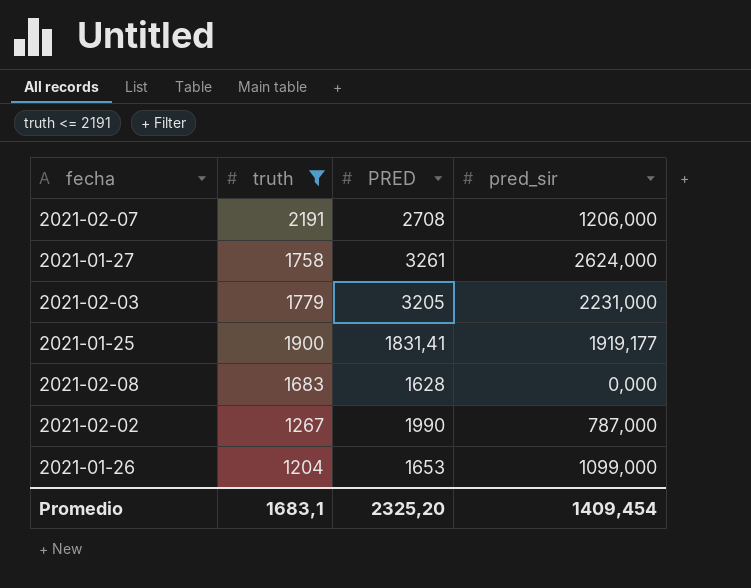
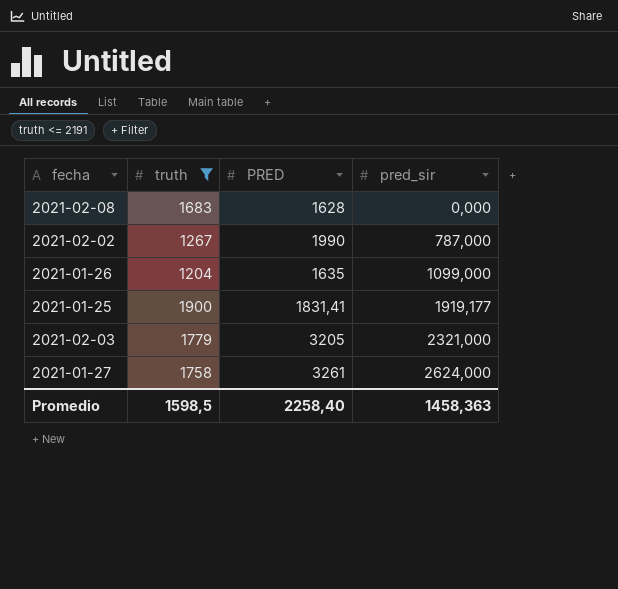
row order: none -> pred_sir ascending
row 2021-02-07: 2191 | 2708 | 1206,000 -> none
2021-01-26 | PRED: 1653 -> 1635
2021-02-03 | pred_sir: 2231,000 -> 2321,000
Promedio | truth: 1683,1 -> 1598,5
Promedio | PRED: 2325,20 -> 2258,40
Promedio | pred_sir: 1409,454 -> 1458,363

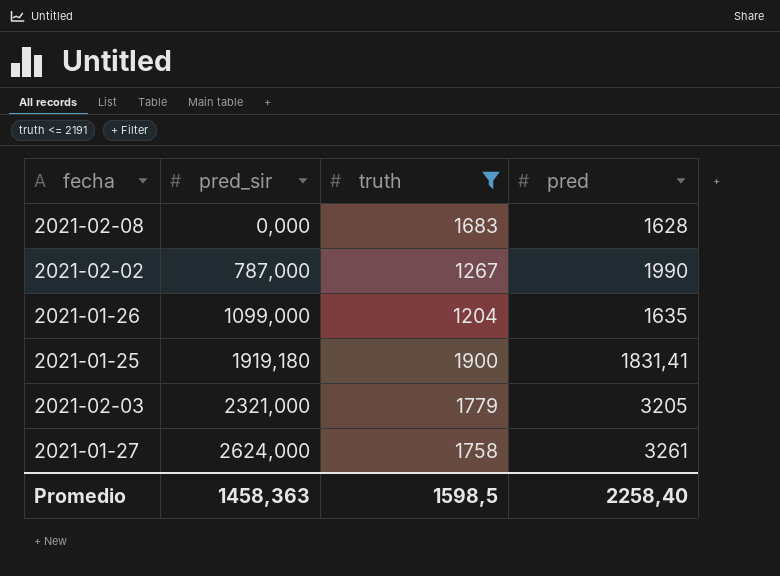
column pred_sir | position: 4 -> 2
column name: PRED -> pred
2021-01-25 | pred_sir: 1919,177 -> 1919,180

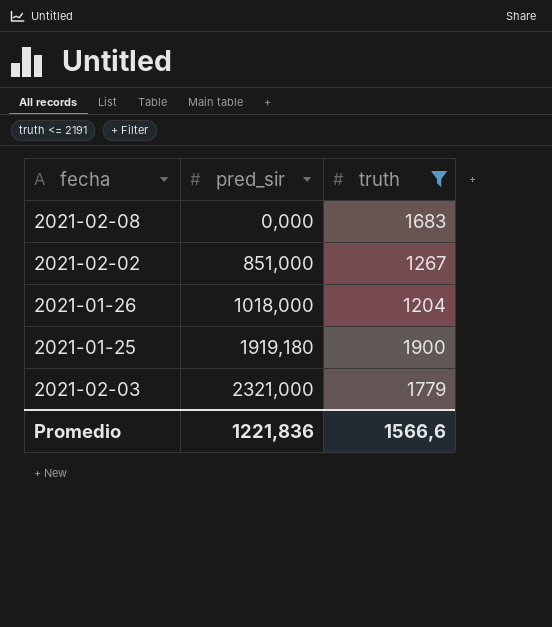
column pred | position: 4 -> none
row 2021-01-27: 2624,000 | 1758 | 3261 -> none
2021-02-02 | pred_sir: 787,000 -> 851,000
2021-01-26 | pred_sir: 1099,000 -> 1018,000
Promedio | pred_sir: 1458,363 -> 1221,836
Promedio | truth: 1598,5 -> 1566,6

